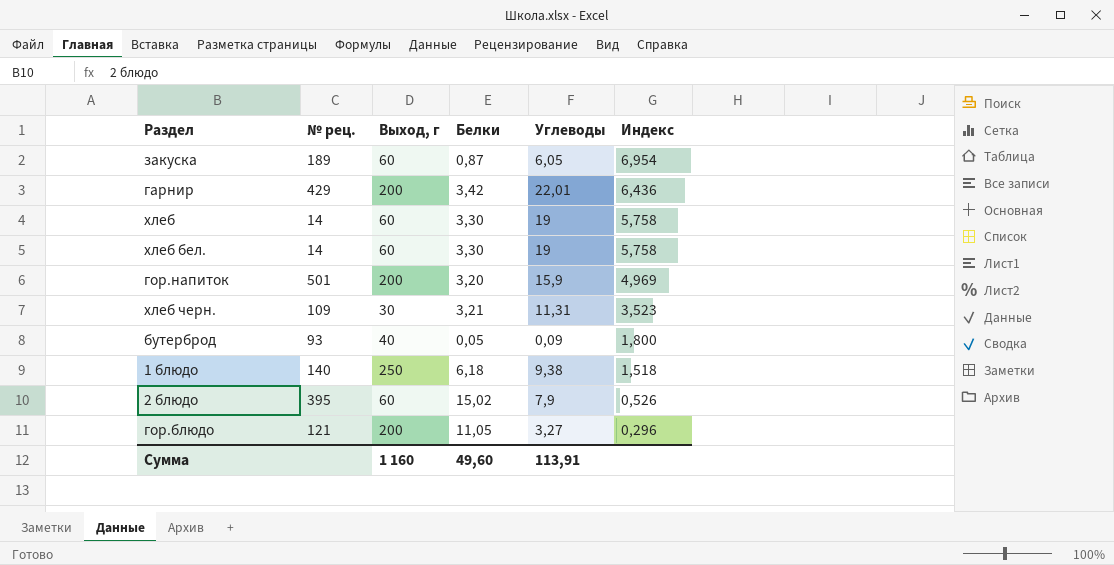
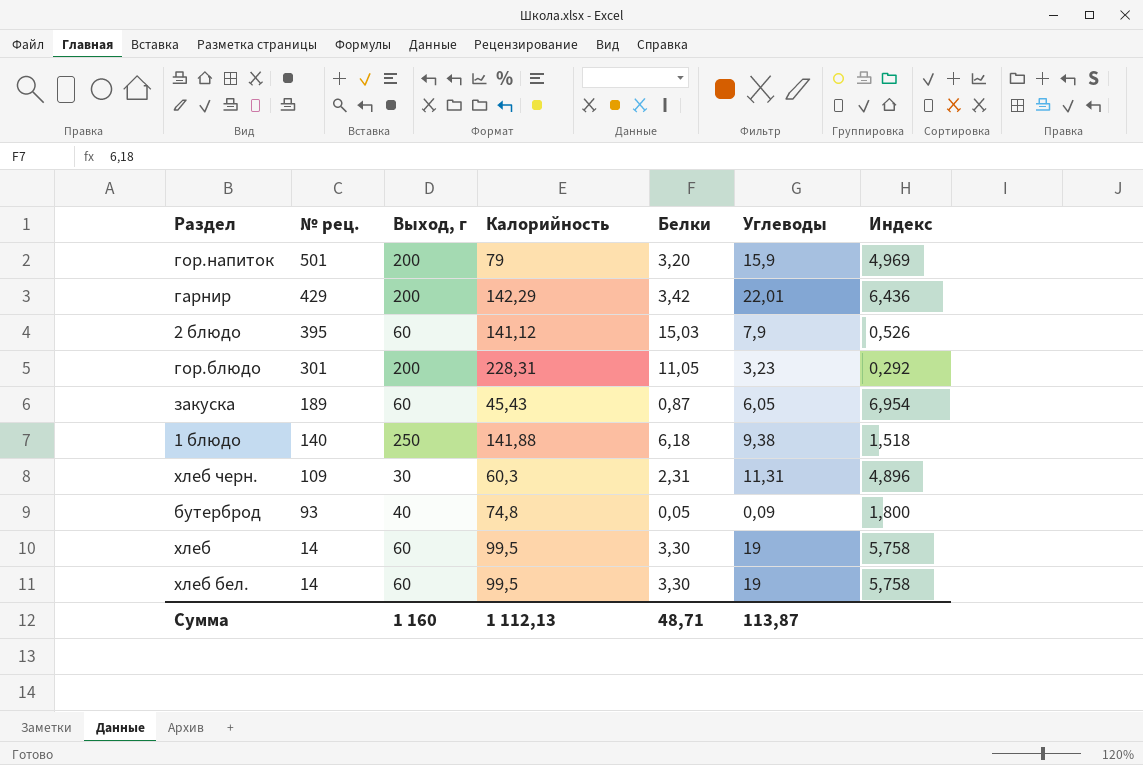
row order: Индекс descending -> № рец. descending
column Калорийность | position: none -> 4
2 блюдо | Белки: 15,02 -> 15,03
гор.блюдо | № рец.: 121 -> 301
гор.блюдо | Углеводы: 3,27 -> 3,23
гор.блюдо | Индекс: 0,296 -> 0,292
хлеб черн. | Белки: 3,21 -> 2,31
хлеб черн. | Индекс: 3,523 -> 4,896
Сумма | Белки: 49,60 -> 48,71
Сумма | Углеводы: 113,91 -> 113,87

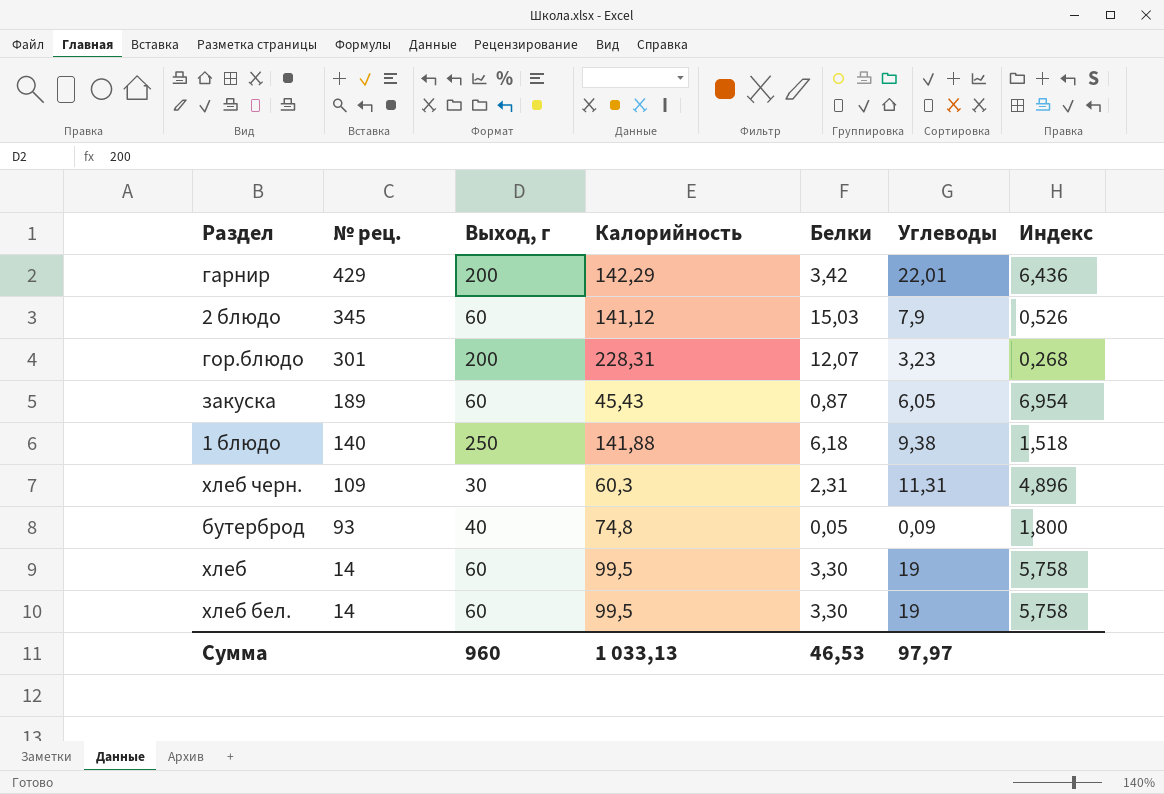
row гор.напиток: 501 | 200 | 79 | 3,20 | 15,9 | 4,969 -> none
2 блюдо | № рец.: 395 -> 345
гор.блюдо | Белки: 11,05 -> 12,07
гор.блюдо | Индекс: 0,292 -> 0,268
Сумма | Выход, г: 1 160 -> 960
Сумма | Калорийность: 1 112,13 -> 1 033,13
Сумма | Белки: 48,71 -> 46,53
Сумма | Углеводы: 113,87 -> 97,97

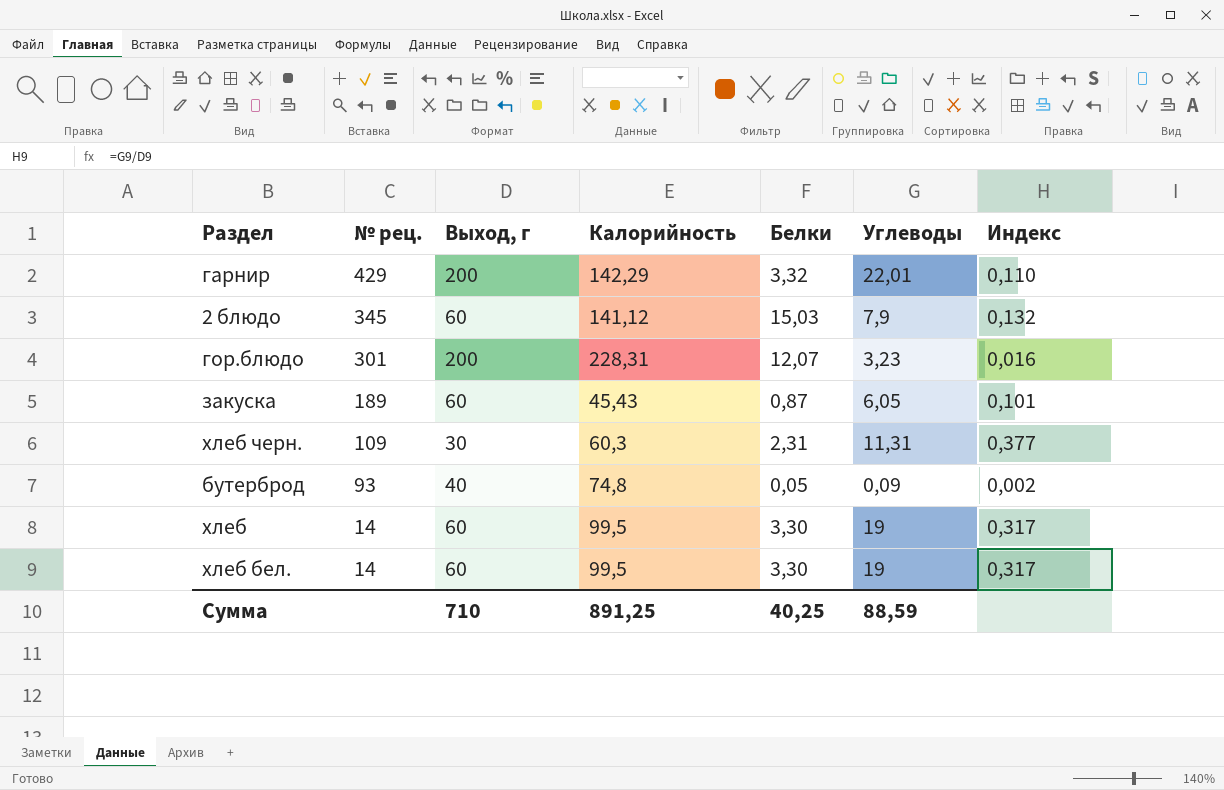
column Индекс | formula: [Углеводы] / [Белки] -> [Углеводы] / [Выход, г]
row 1 блюдо: 140 | 250 | 141,88 | 6,18 | 9,38 | 1,518 -> none
гарнир | Белки: 3,42 -> 3,32
Сумма | Выход, г: 960 -> 710
Сумма | Калорийность: 1 033,13 -> 891,25
Сумма | Белки: 46,53 -> 40,25
Сумма | Углеводы: 97,97 -> 88,59

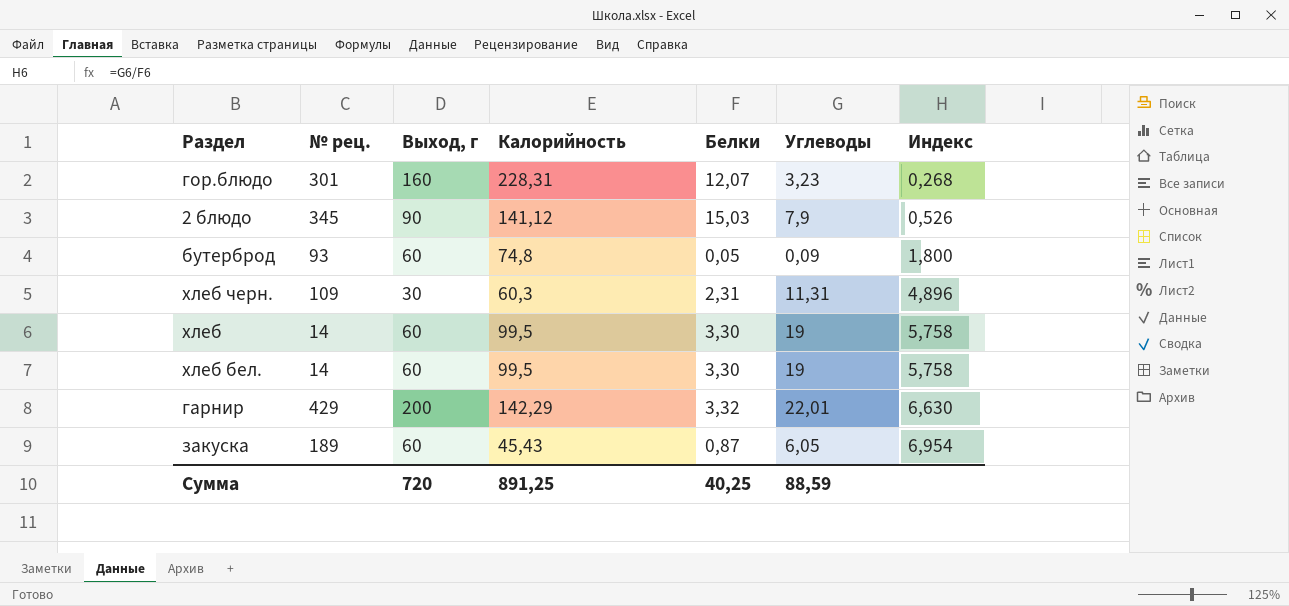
row order: № рец. descending -> Индекс ascending
column Индекс | formula: [Углеводы] / [Выход, г] -> [Углеводы] / [Белки]
гор.блюдо | Выход, г: 200 -> 160
2 блюдо | Выход, г: 60 -> 90
бутерброд | Выход, г: 40 -> 60
Сумма | Выход, г: 710 -> 720

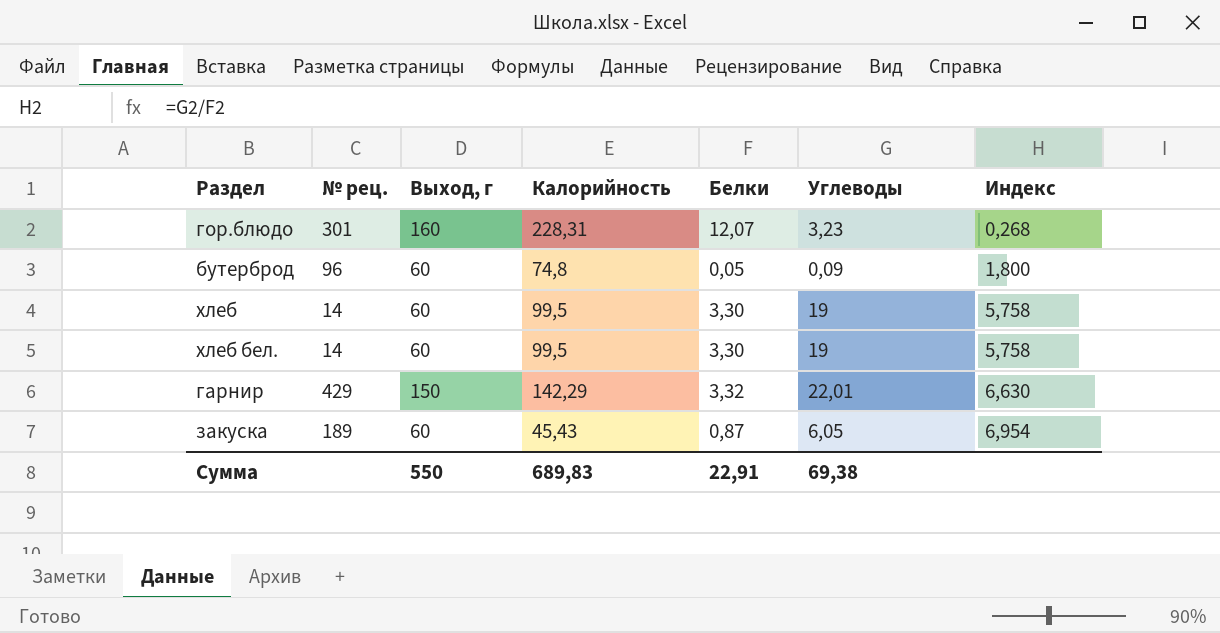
row 2 блюдо: 345 | 90 | 141,12 | 15,03 | 7,9 | 0,526 -> none
row хлеб черн.: 109 | 30 | 60,3 | 2,31 | 11,31 | 4,896 -> none
бутерброд | № рец.: 93 -> 96
гарнир | Выход, г: 200 -> 150
Сумма | Выход, г: 720 -> 550
Сумма | Калорийность: 891,25 -> 689,83
Сумма | Белки: 40,25 -> 22,91
Сумма | Углеводы: 88,59 -> 69,38

